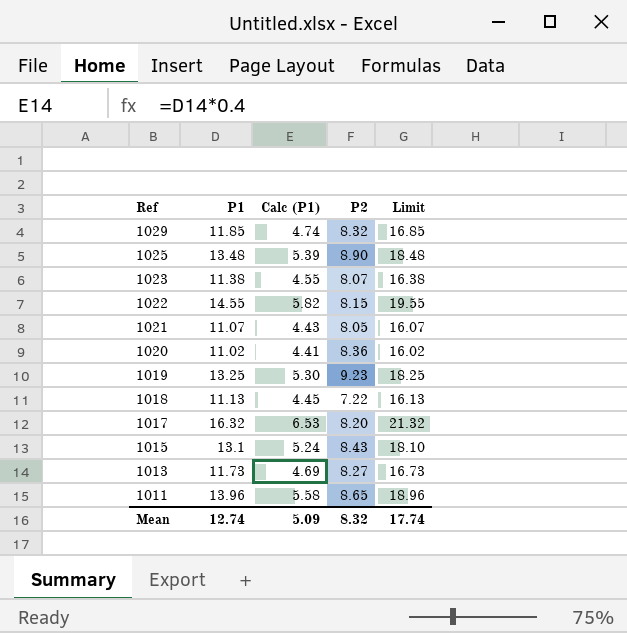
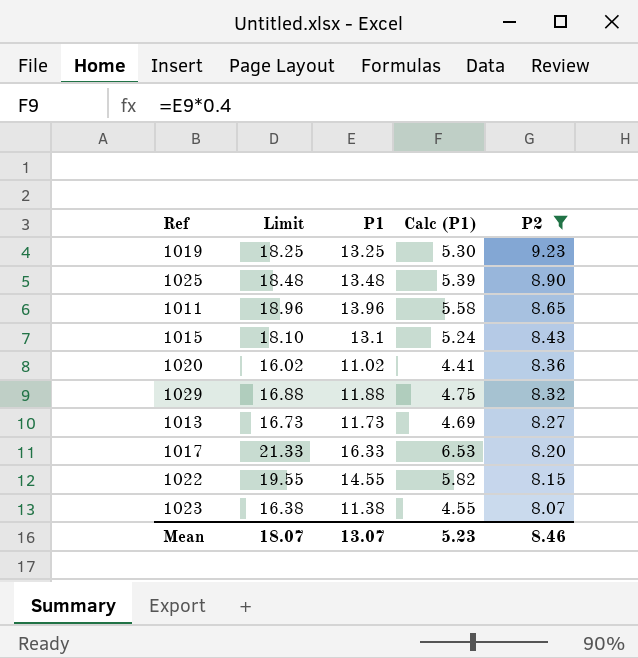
filter: none -> P2 >= 8.07
row order: Ref descending -> P2 descending
column Limit | position: 5 -> 2
1029 | Limit: 16.85 -> 16.88
1029 | P1: 11.85 -> 11.88
1029 | Calc (P1): 4.74 -> 4.75
1017 | Limit: 21.32 -> 21.33
1017 | P1: 16.32 -> 16.33
Mean | Limit: 17.74 -> 18.07
Mean | P1: 12.74 -> 13.07
Mean | Calc (P1): 5.09 -> 5.23
Mean | P2: 8.32 -> 8.46

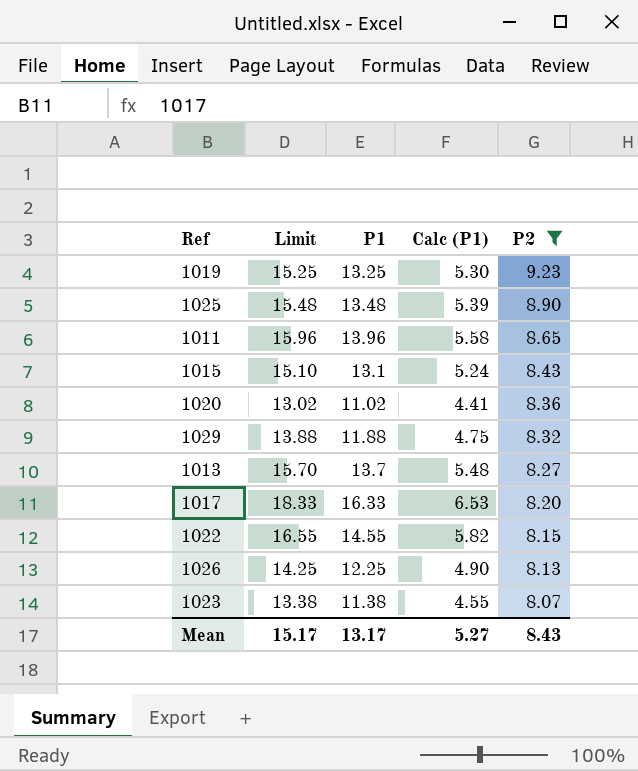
column Limit | formula: [P1] + 5 -> [P1] + 2
1013 | P1: 11.73 -> 13.7
1013 | Calc (P1): 4.69 -> 5.48
row 1026: none -> 14.25 | 12.25 | 4.90 | 8.13
Mean | Limit: 18.07 -> 15.17
Mean | P1: 13.07 -> 13.17
Mean | Calc (P1): 5.23 -> 5.27
Mean | P2: 8.46 -> 8.43

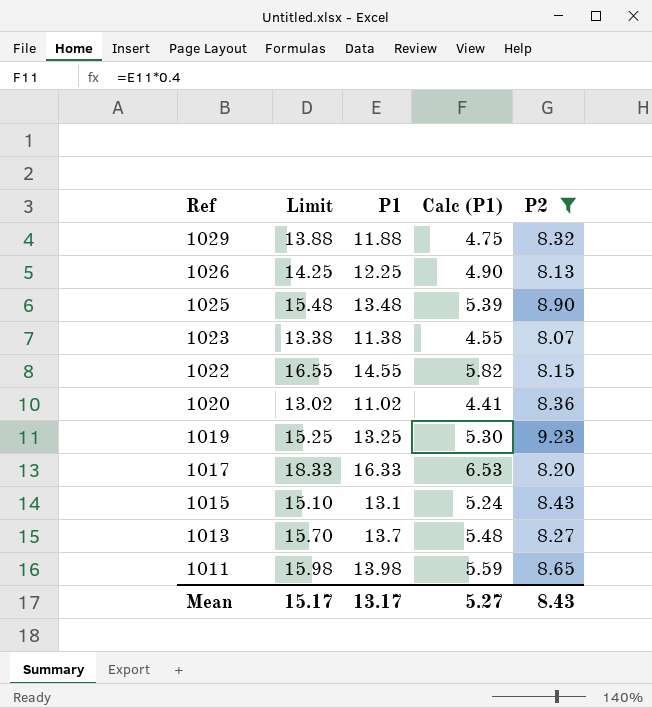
row order: P2 descending -> Ref descending
1011 | Limit: 15.96 -> 15.98
1011 | P1: 13.96 -> 13.98
1011 | Calc (P1): 5.58 -> 5.59

